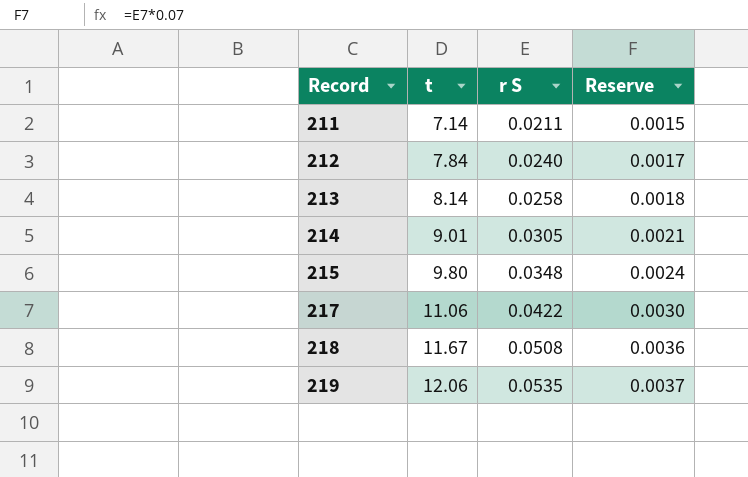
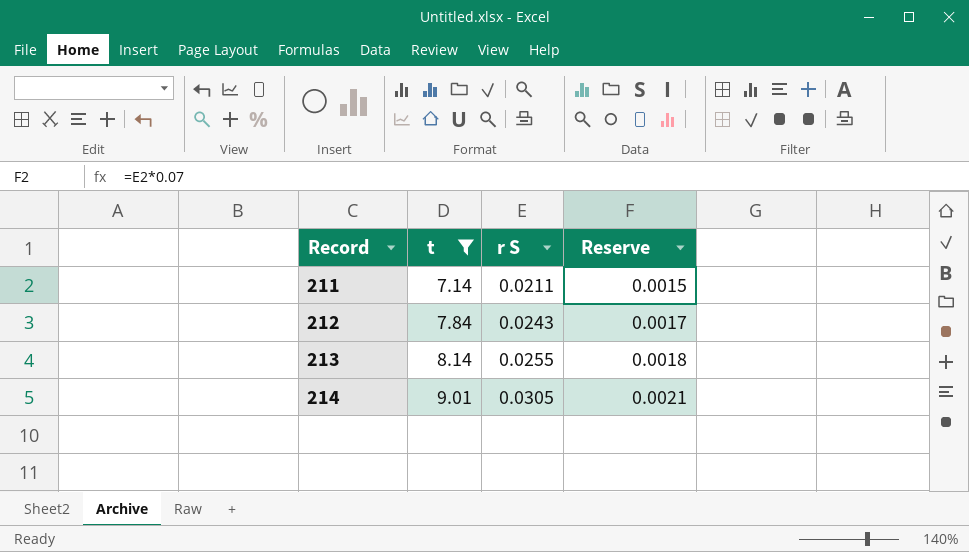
filter: none -> t <= 9.01
212 | r S: 0.0240 -> 0.0243
213 | r S: 0.0258 -> 0.0255

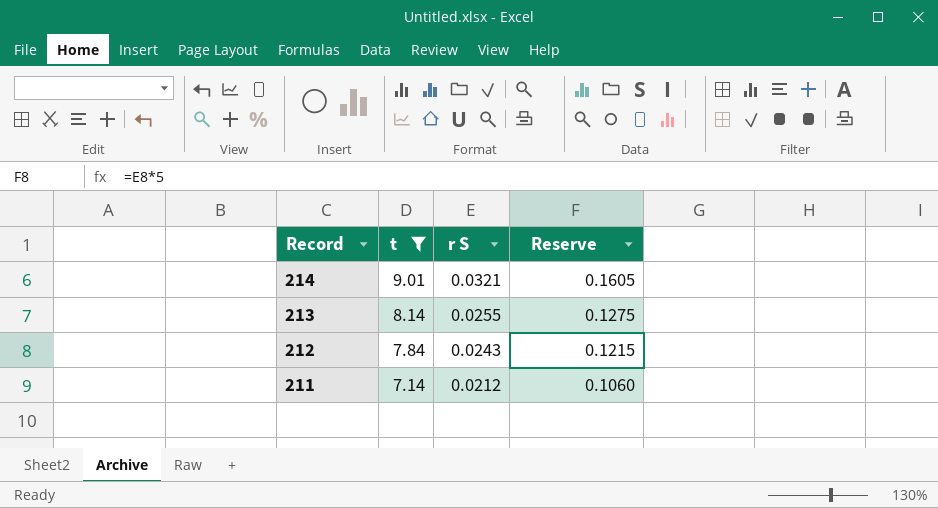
row order: Record ascending -> Record descending
column Reserve | formula: [r S] * 0.07 -> [r S] * 5
214 | r S: 0.0305 -> 0.0321
211 | r S: 0.0211 -> 0.0212

